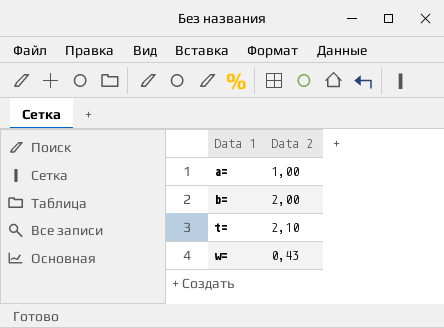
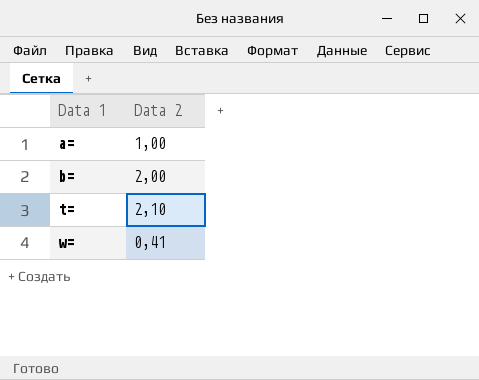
w= | Data 2: 0,43 -> 0,41

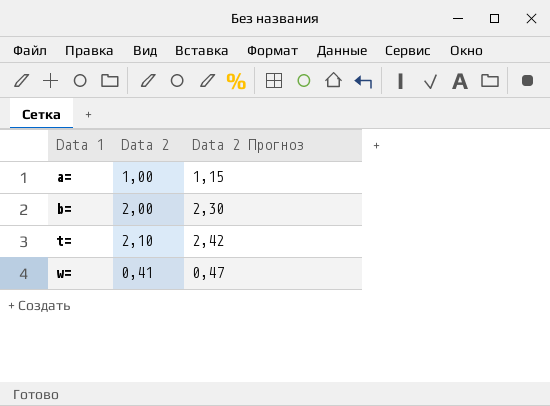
column Data 2 Прогноз | formula: none -> [Data 2] * 1,15

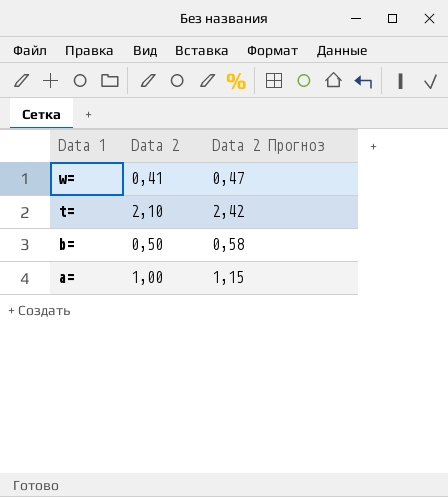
row order: Data 1 ascending -> Data 1 descending
b= | Data 2: 2,00 -> 0,50
b= | Data 2 Прогноз: 2,30 -> 0,58

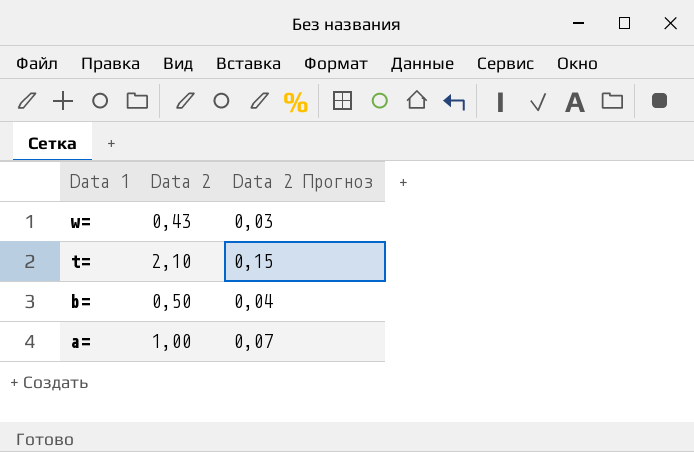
column Data 2 Прогноз | formula: [Data 2] * 1,15 -> [Data 2] * 0,07
w= | Data 2: 0,41 -> 0,43

